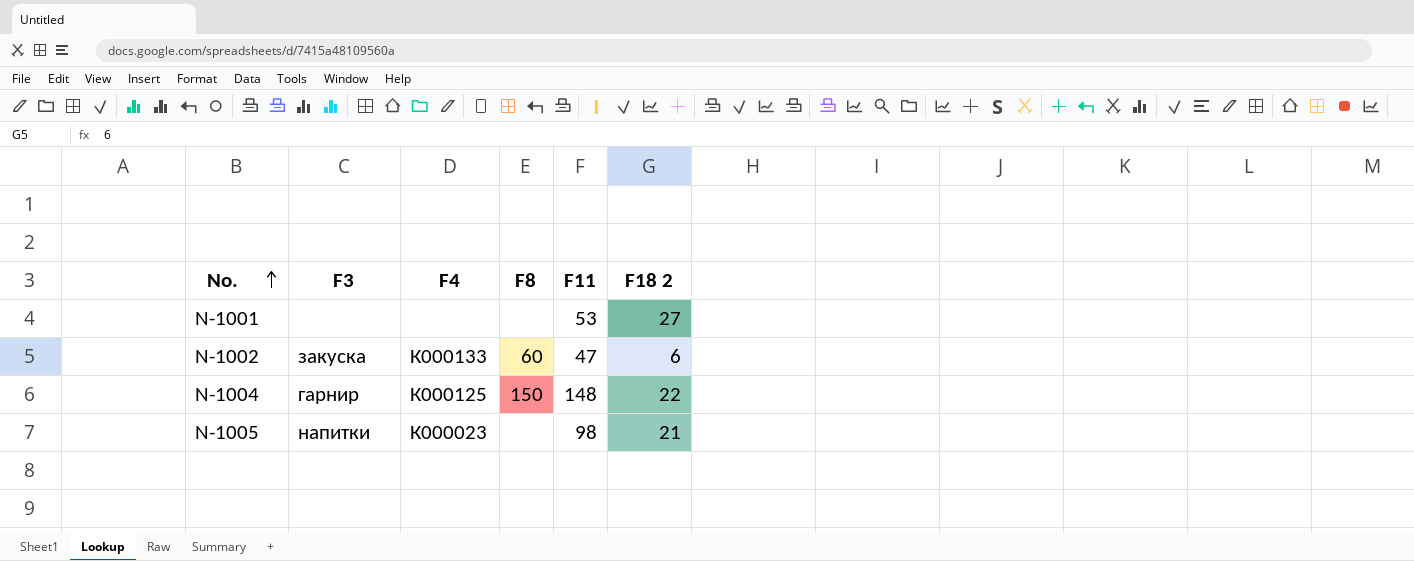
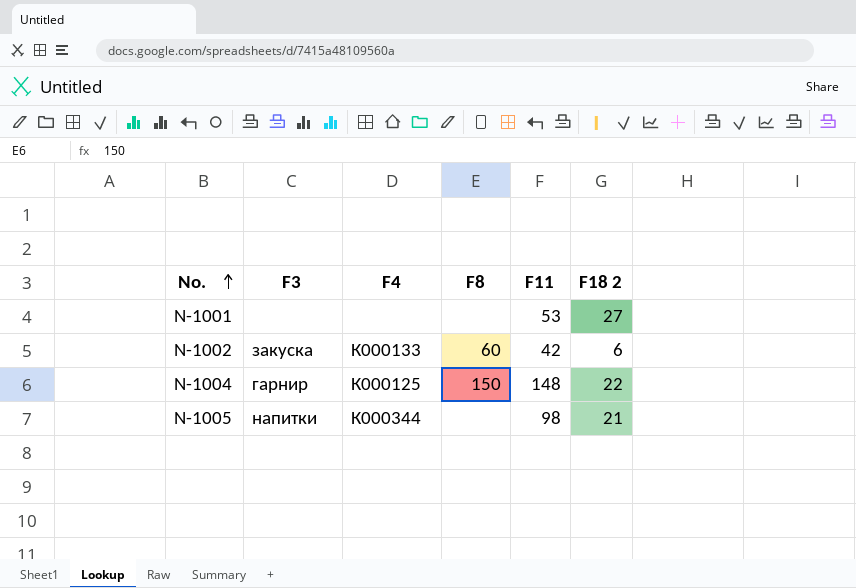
N-1002 | F11: 47 -> 42
N-1005 | F4: К000023 -> К000344

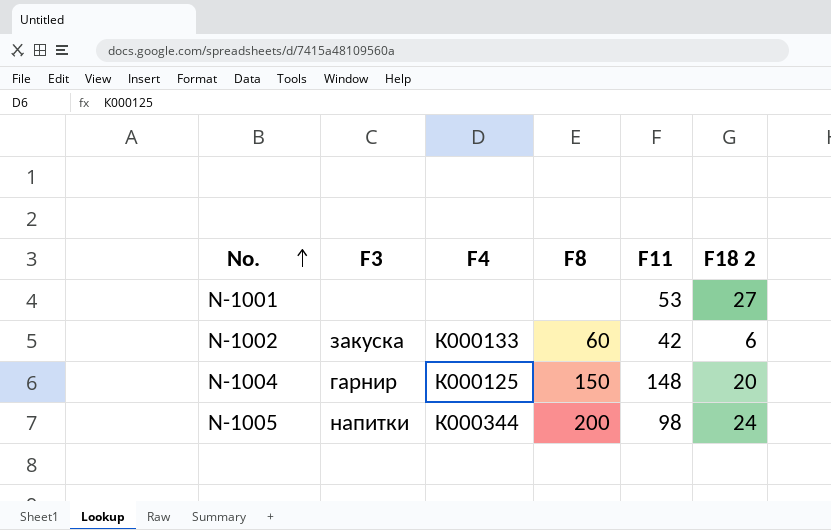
N-1004 | F18 2: 22 -> 20
N-1005 | F8: none -> 200
N-1005 | F18 2: 21 -> 24

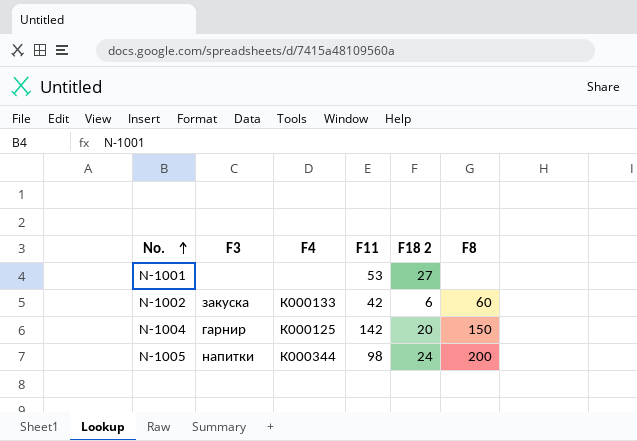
column F8 | position: 4 -> 6
N-1004 | F11: 148 -> 142

